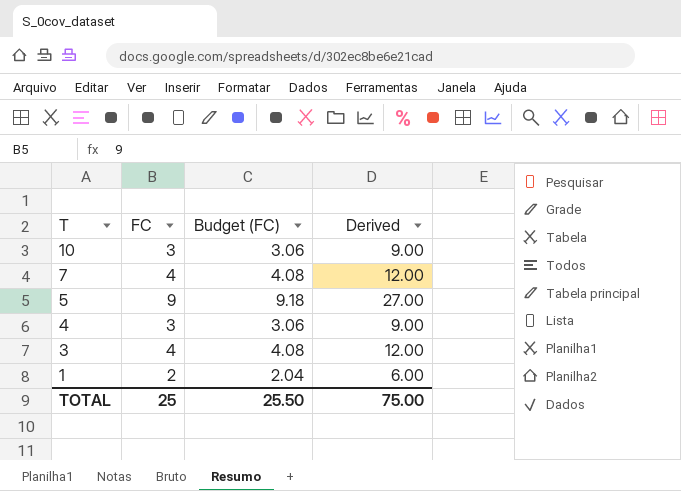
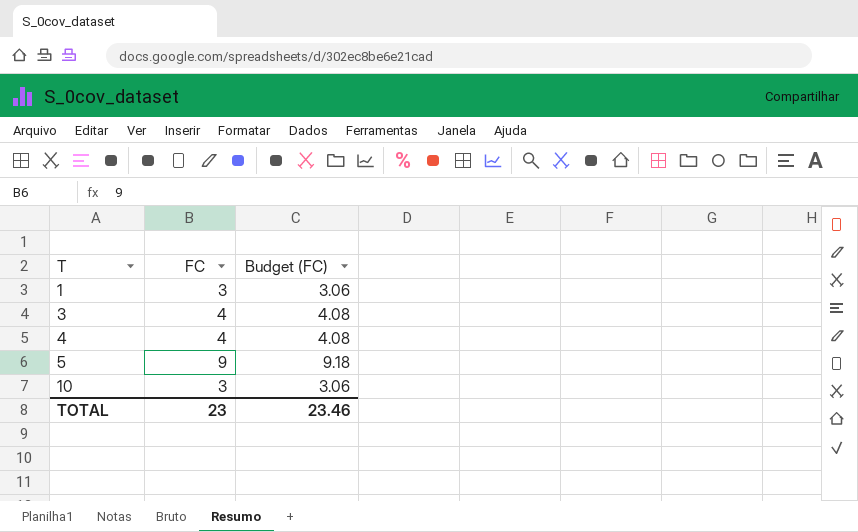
row order: T descending -> T ascending
column Derived | formula: [FC] * 3 -> none
row 7: 4 | 4.08 | 12.00 -> none
1 | FC: 2 -> 3
1 | Budget (FC): 2.04 -> 3.06
4 | FC: 3 -> 4
4 | Budget (FC): 3.06 -> 4.08
TOTAL | FC: 25 -> 23
TOTAL | Budget (FC): 25.50 -> 23.46

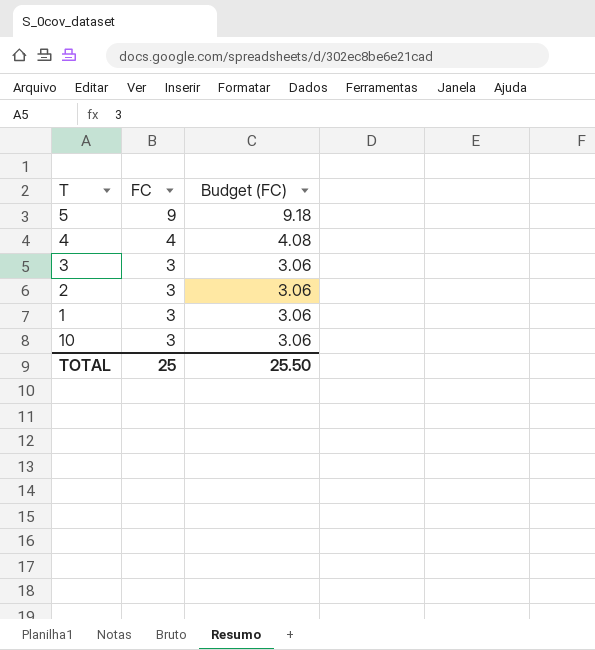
row order: T ascending -> FC descending
3 | FC: 4 -> 3
3 | Budget (FC): 4.08 -> 3.06
row 2: none -> 3 | 3.06
TOTAL | FC: 23 -> 25
TOTAL | Budget (FC): 23.46 -> 25.50

